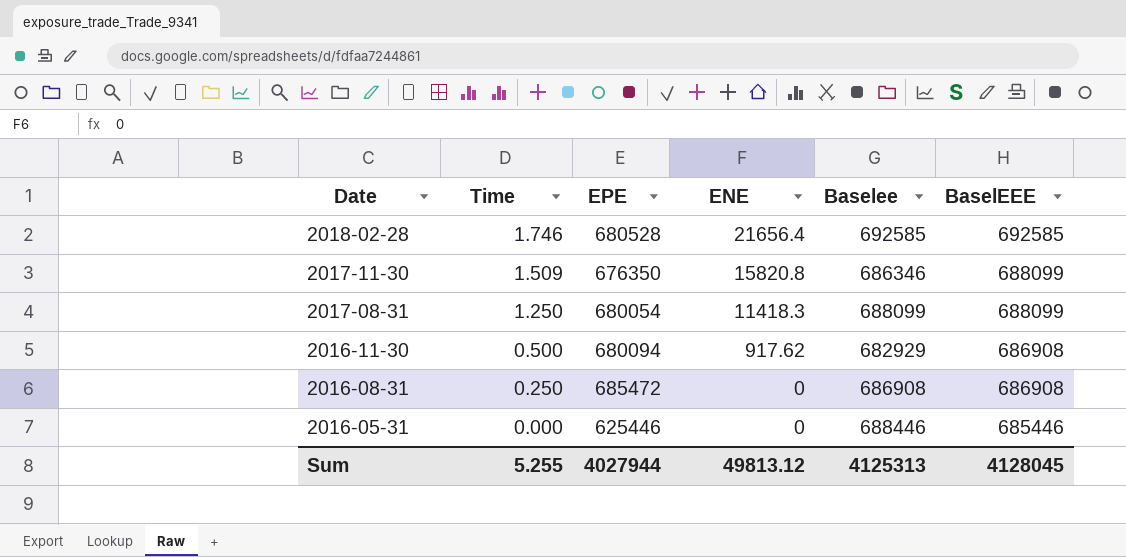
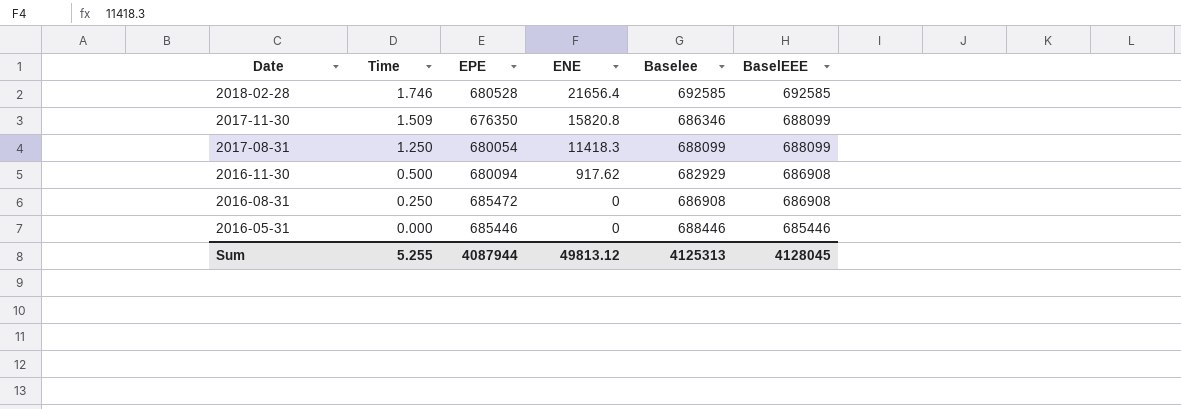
2016-05-31 | EPE: 625446 -> 685446
Sum | EPE: 4027944 -> 4087944

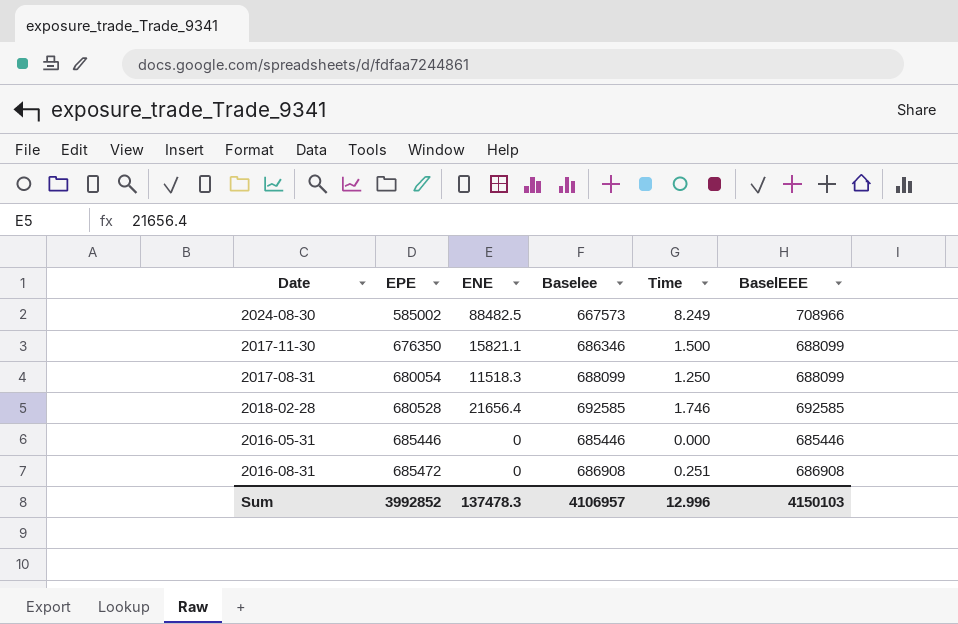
row order: Date descending -> EPE ascending
column Time | position: 2 -> 5
row 2016-11-30: 0.500 | 680094 | 917.62 | 682929 | 686908 -> none
row 2024-08-30: none -> 585002 | 88482.5 | 667573 | 8.249 | 708966
2017-11-30 | ENE: 15820.8 -> 15821.1
2017-11-30 | Time: 1.509 -> 1.500
2017-08-31 | ENE: 11418.3 -> 11518.3
2016-05-31 | Baselee: 688446 -> 685446
2016-08-31 | Time: 0.250 -> 0.251
Sum | EPE: 4087944 -> 3992852
Sum | ENE: 49813.12 -> 137478.3
Sum | Baselee: 4125313 -> 4106957
Sum | Time: 5.255 -> 12.996
Sum | BaselEEE: 4128045 -> 4150103

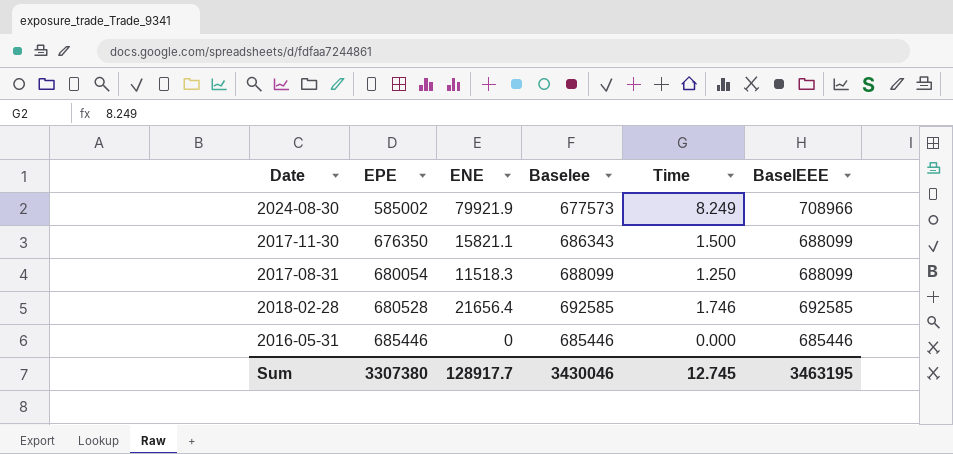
row 2016-08-31: 685472 | 0 | 686908 | 0.251 | 686908 -> none
2024-08-30 | ENE: 88482.5 -> 79921.9
2024-08-30 | Baselee: 667573 -> 677573
2017-11-30 | Baselee: 686346 -> 686343
Sum | EPE: 3992852 -> 3307380
Sum | ENE: 137478.3 -> 128917.7
Sum | Baselee: 4106957 -> 3430046
Sum | Time: 12.996 -> 12.745
Sum | BaselEEE: 4150103 -> 3463195

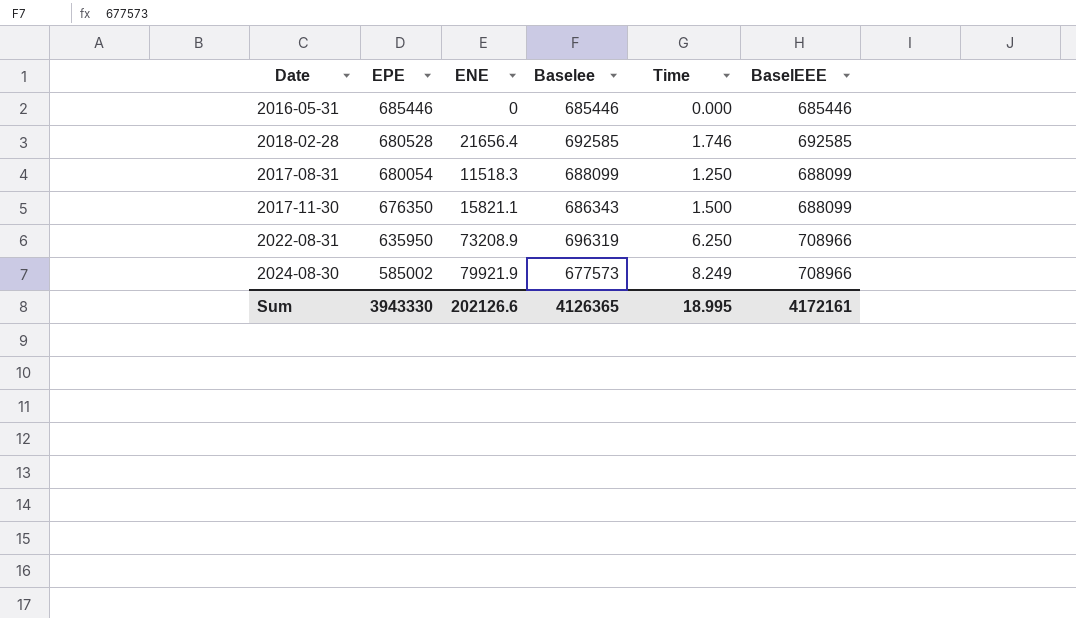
row order: EPE ascending -> EPE descending
row 2022-08-31: none -> 635950 | 73208.9 | 696319 | 6.250 | 708966
Sum | EPE: 3307380 -> 3943330
Sum | ENE: 128917.7 -> 202126.6
Sum | Baselee: 3430046 -> 4126365
Sum | Time: 12.745 -> 18.995
Sum | BaselEEE: 3463195 -> 4172161

